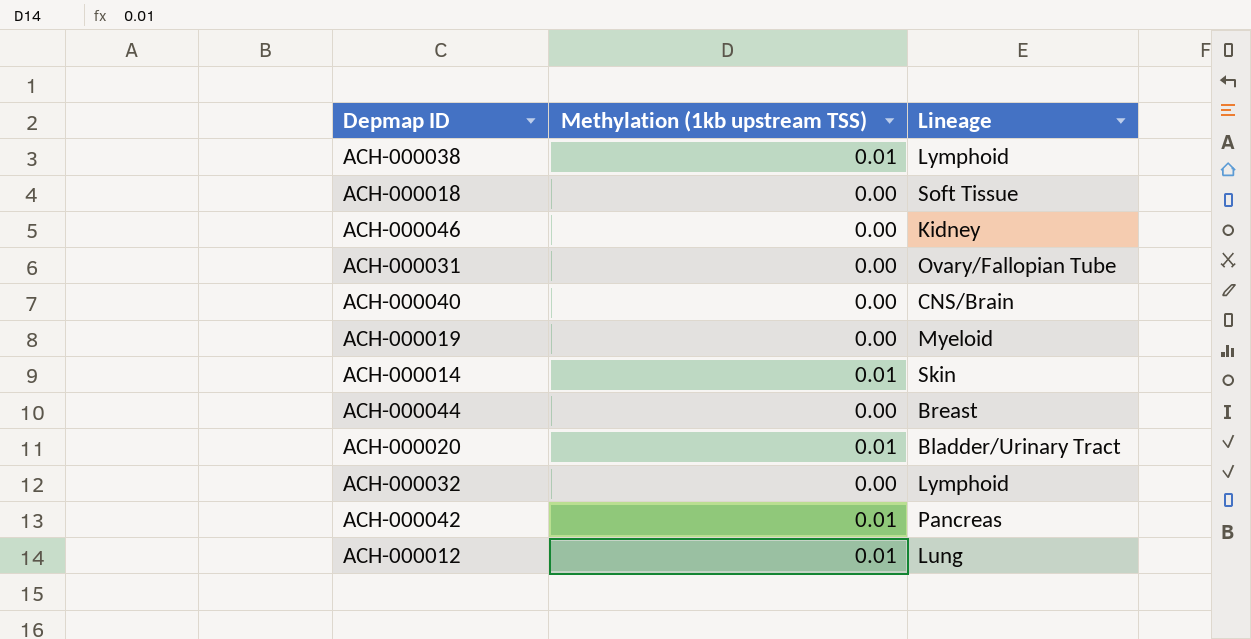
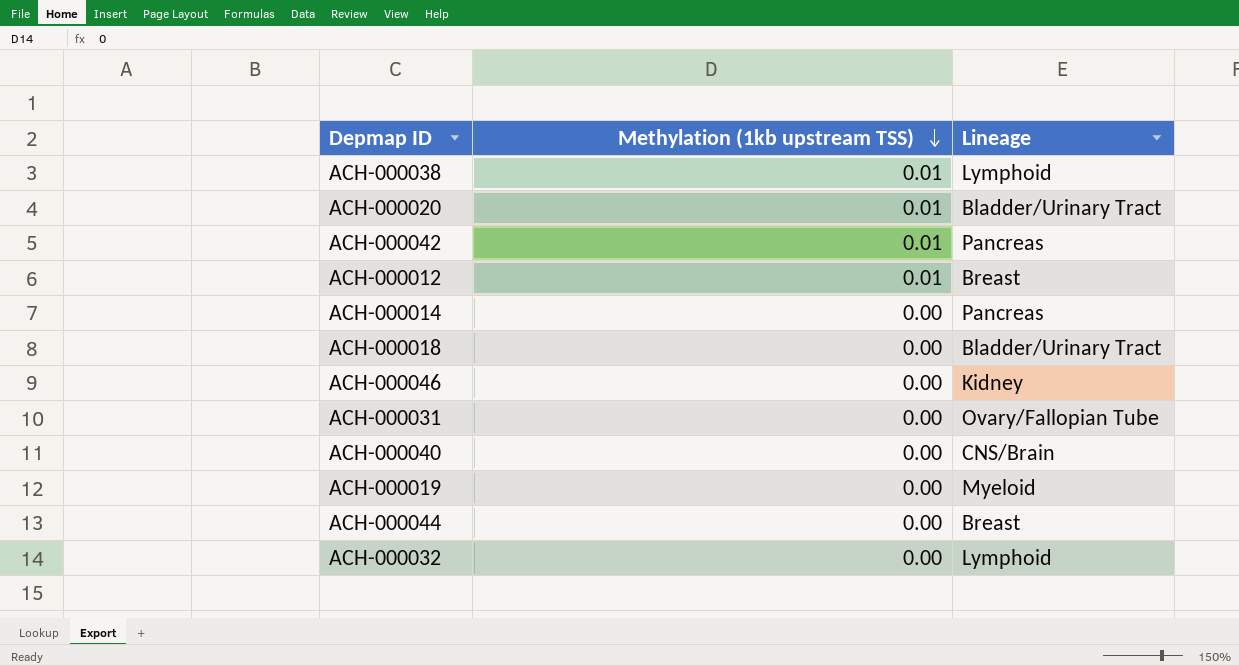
row order: none -> Methylation (1kb upstream TSS) descending
ACH-000012 | Lineage: Lung -> Breast
ACH-000014 | Methylation (1kb upstream TSS): 0.01 -> 0.00
ACH-000014 | Lineage: Skin -> Pancreas
ACH-000018 | Lineage: Soft Tissue -> Bladder/Urinary Tract

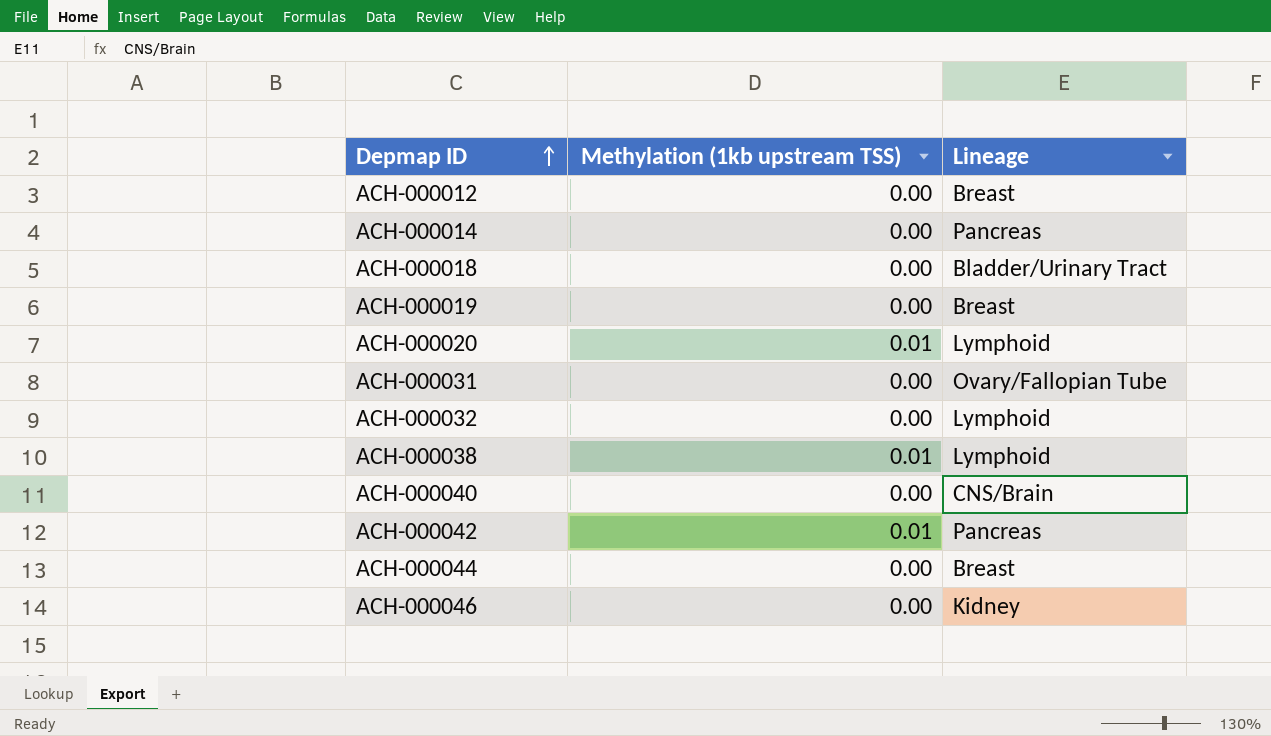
row order: Methylation (1kb upstream TSS) descending -> Depmap ID ascending
ACH-000012 | Methylation (1kb upstream TSS): 0.01 -> 0.00
ACH-000019 | Lineage: Myeloid -> Breast
ACH-000020 | Lineage: Bladder/Urinary Tract -> Lymphoid

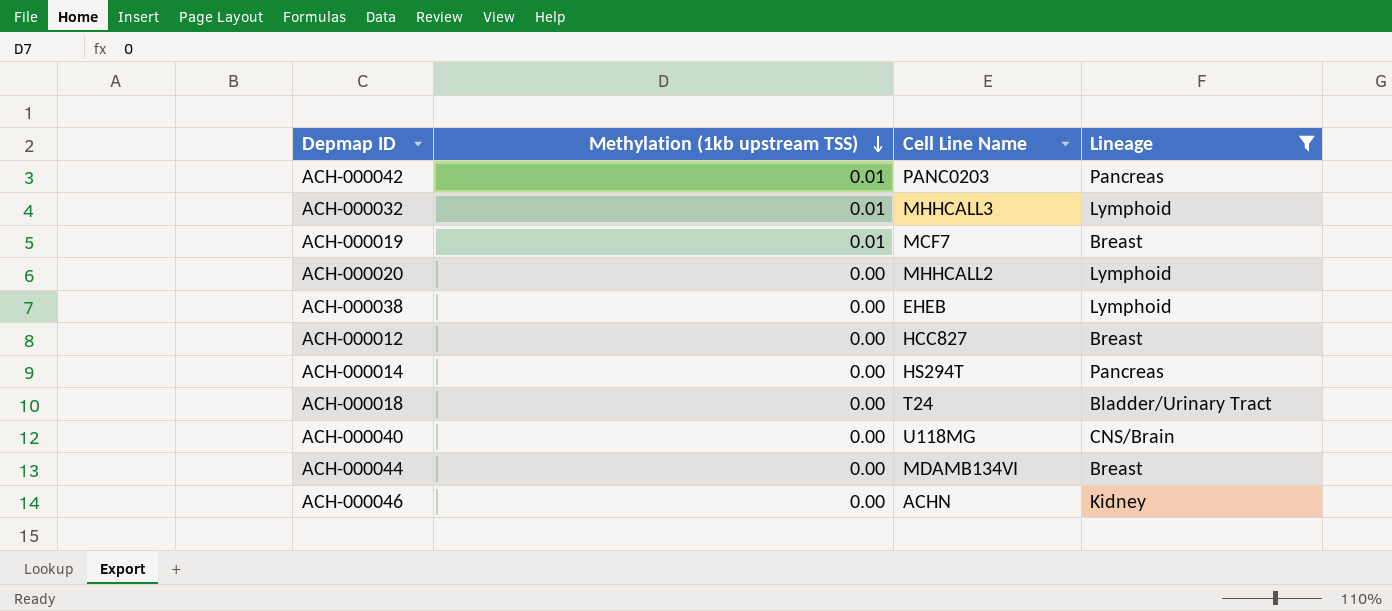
filter: none -> Lineage != Ovary/Fallopian Tube
row order: Depmap ID ascending -> Methylation (1kb upstream TSS) descending
column Cell Line Name | position: none -> 3
ACH-000032 | Methylation (1kb upstream TSS): 0.00 -> 0.01
ACH-000019 | Methylation (1kb upstream TSS): 0.00 -> 0.01
ACH-000020 | Methylation (1kb upstream TSS): 0.01 -> 0.00
ACH-000038 | Methylation (1kb upstream TSS): 0.01 -> 0.00

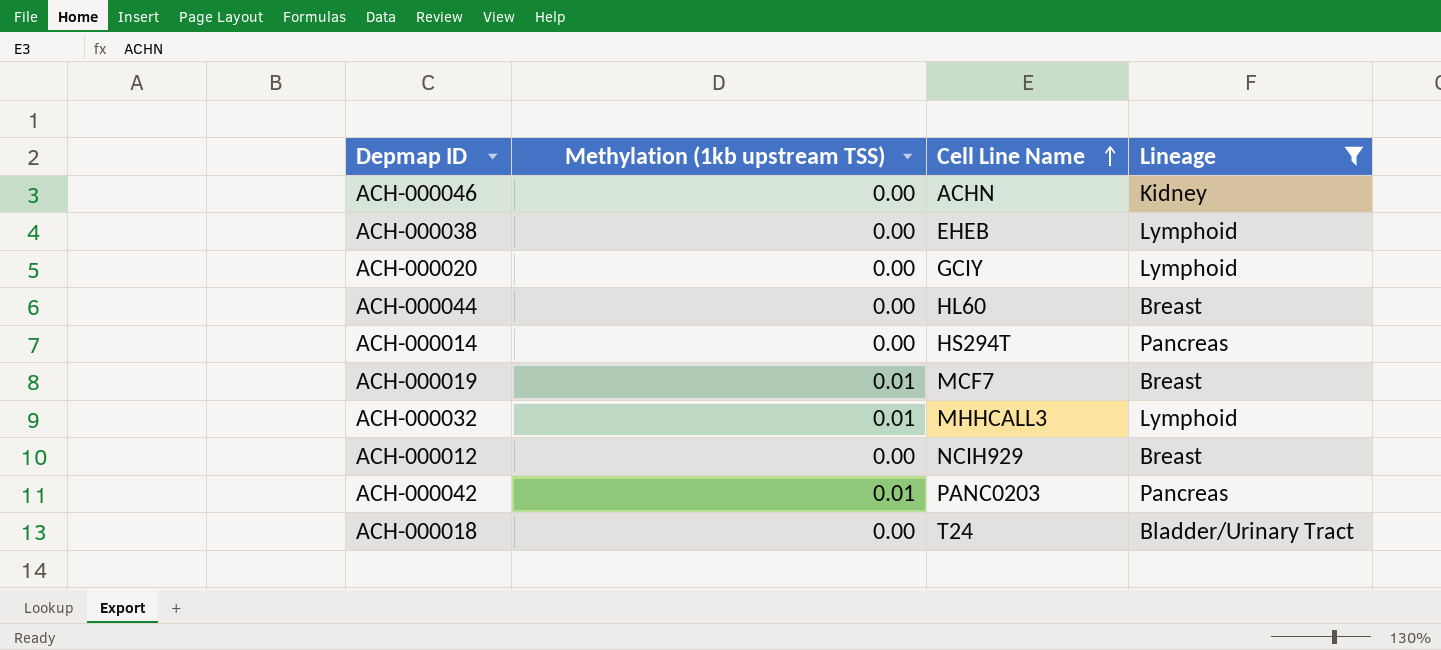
row order: Methylation (1kb upstream TSS) descending -> Cell Line Name ascending
row ACH-000040: 0.00 | U118MG | CNS/Brain -> none
ACH-000020 | Cell Line Name: MHHCALL2 -> GCIY
ACH-000044 | Cell Line Name: MDAMB134VI -> HL60
ACH-000012 | Cell Line Name: HCC827 -> NCIH929

